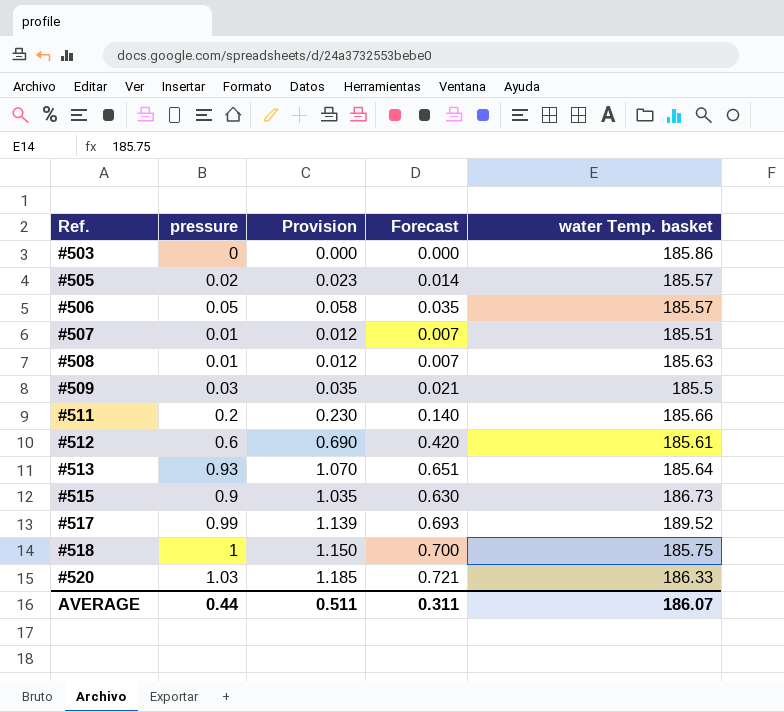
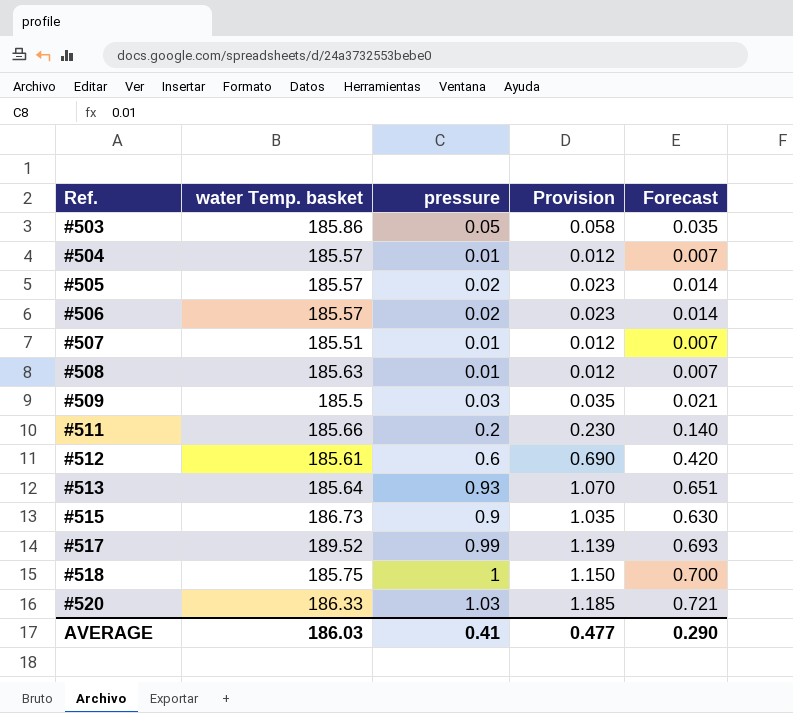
column water Temp. basket | position: 5 -> 2
#503 | pressure: 0 -> 0.05
#503 | Provision: 0.000 -> 0.058
#503 | Forecast: 0.000 -> 0.035
row #504: none -> 185.57 | 0.01 | 0.012 | 0.007
#506 | pressure: 0.05 -> 0.02
#506 | Provision: 0.058 -> 0.023
#506 | Forecast: 0.035 -> 0.014
AVERAGE | water Temp. basket: 186.07 -> 186.03
AVERAGE | pressure: 0.44 -> 0.41
AVERAGE | Provision: 0.511 -> 0.477
AVERAGE | Forecast: 0.311 -> 0.290

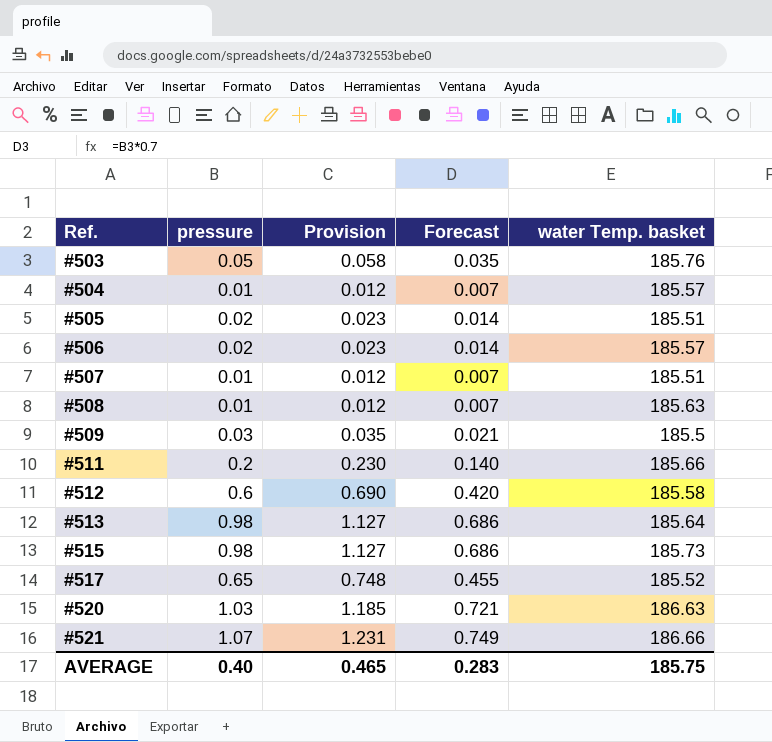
column water Temp. basket | position: 2 -> 5
row #518: 185.75 | 1 | 1.150 | 0.700 -> none
#503 | water Temp. basket: 185.86 -> 185.76
#505 | water Temp. basket: 185.57 -> 185.51
#512 | water Temp. basket: 185.61 -> 185.58
#513 | pressure: 0.93 -> 0.98
#513 | Provision: 1.070 -> 1.127
#513 | Forecast: 0.651 -> 0.686
#515 | pressure: 0.9 -> 0.98
#515 | Provision: 1.035 -> 1.127
#515 | Forecast: 0.630 -> 0.686
#515 | water Temp. basket: 186.73 -> 185.73
#517 | pressure: 0.99 -> 0.65
#517 | Provision: 1.139 -> 0.748
#517 | Forecast: 0.693 -> 0.455
#517 | water Temp. basket: 189.52 -> 185.52
#520 | water Temp. basket: 186.33 -> 186.63
row #521: none -> 1.07 | 1.231 | 0.749 | 186.66
AVERAGE | pressure: 0.41 -> 0.40
AVERAGE | Provision: 0.477 -> 0.465
AVERAGE | Forecast: 0.290 -> 0.283
AVERAGE | water Temp. basket: 186.03 -> 185.75

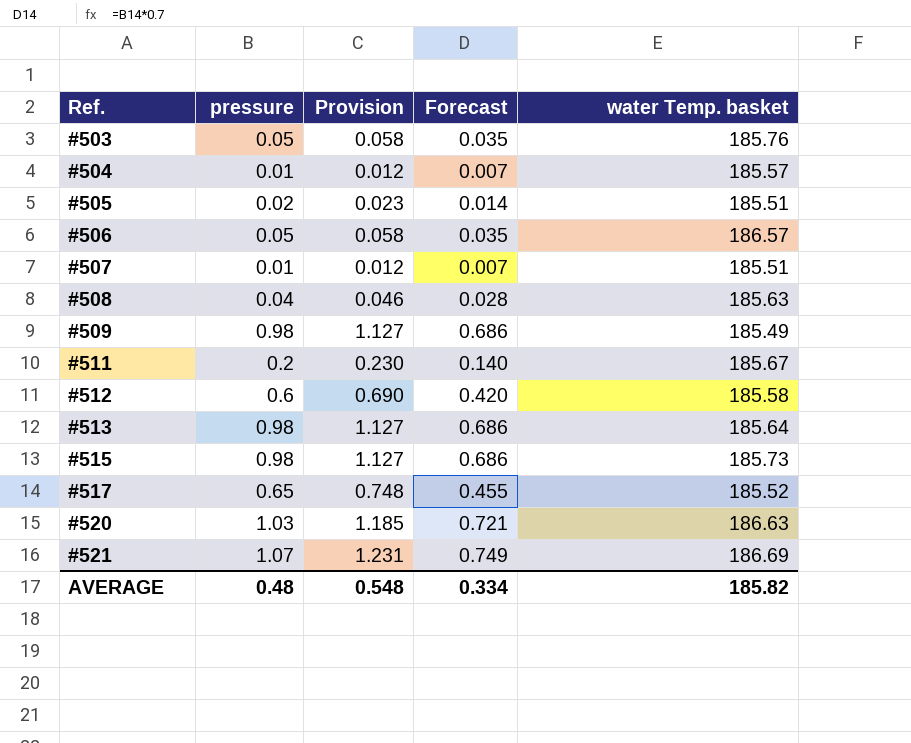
#506 | pressure: 0.02 -> 0.05
#506 | Provision: 0.023 -> 0.058
#506 | Forecast: 0.014 -> 0.035
#506 | water Temp. basket: 185.57 -> 186.57
#508 | pressure: 0.01 -> 0.04
#508 | Provision: 0.012 -> 0.046
#508 | Forecast: 0.007 -> 0.028
#509 | pressure: 0.03 -> 0.98
#509 | Provision: 0.035 -> 1.127
#509 | Forecast: 0.021 -> 0.686
#509 | water Temp. basket: 185.5 -> 185.49
#511 | water Temp. basket: 185.66 -> 185.67
#521 | water Temp. basket: 186.66 -> 186.69
AVERAGE | pressure: 0.40 -> 0.48
AVERAGE | Provision: 0.465 -> 0.548
AVERAGE | Forecast: 0.283 -> 0.334
AVERAGE | water Temp. basket: 185.75 -> 185.82

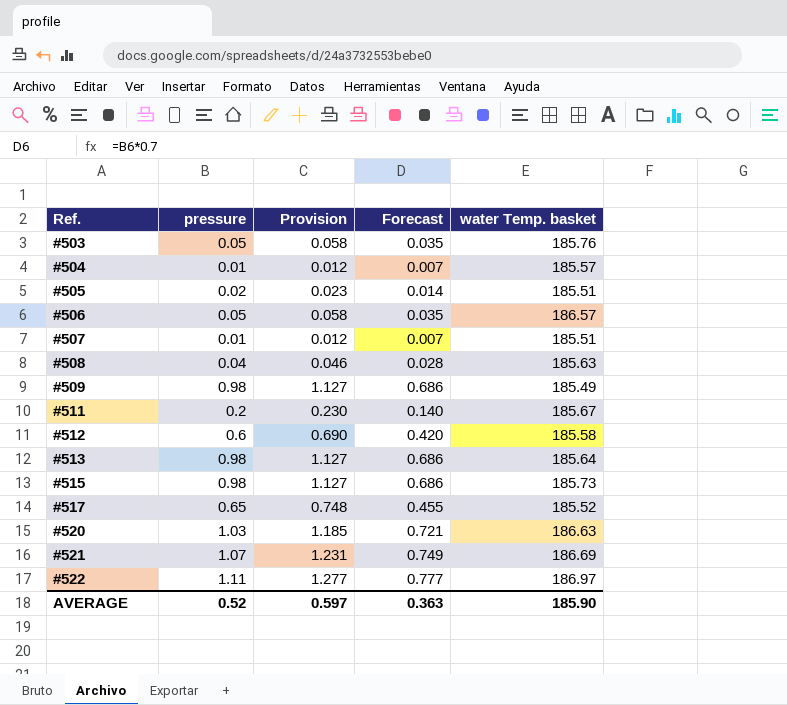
row #522: none -> 1.11 | 1.277 | 0.777 | 186.97
AVERAGE | pressure: 0.48 -> 0.52
AVERAGE | Provision: 0.548 -> 0.597
AVERAGE | Forecast: 0.334 -> 0.363
AVERAGE | water Temp. basket: 185.82 -> 185.90

